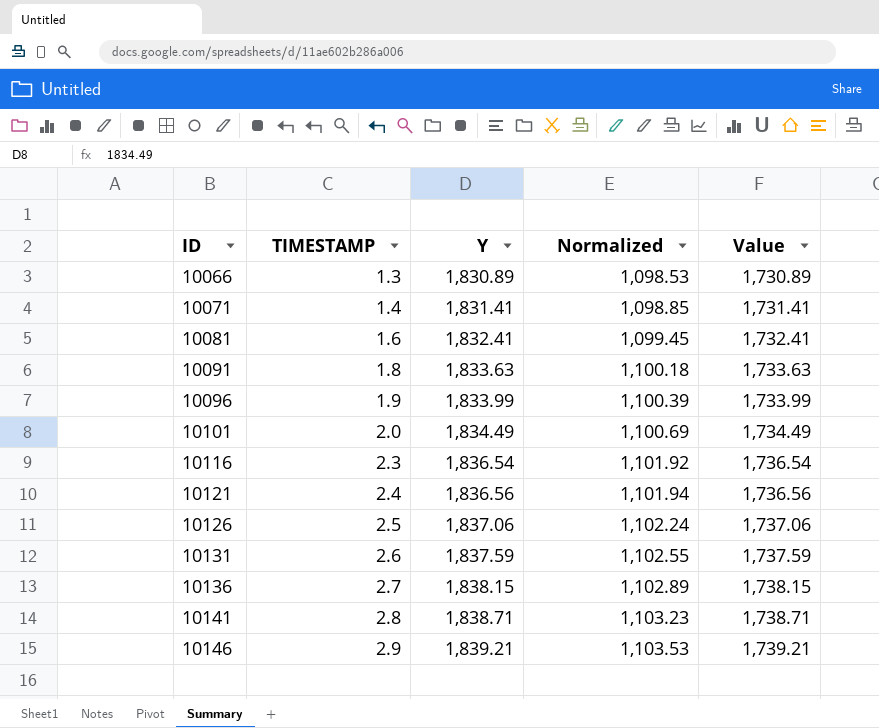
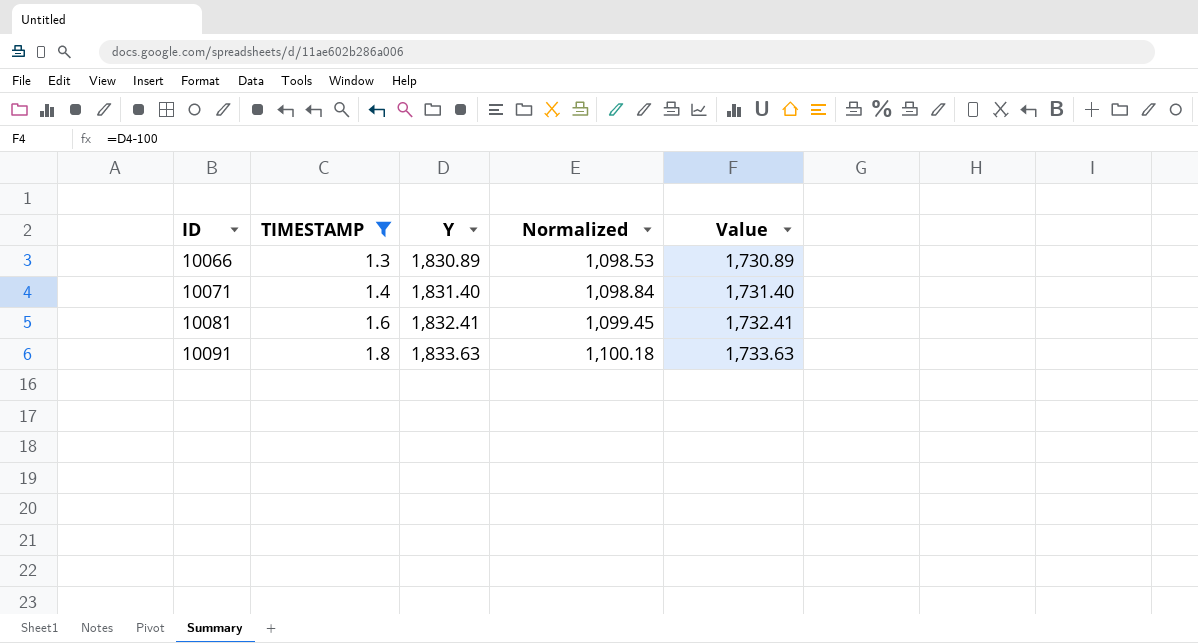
filter: none -> TIMESTAMP <= 1.8
10071 | Y: 1,831.41 -> 1,831.40
10071 | Normalized: 1,098.85 -> 1,098.84
10071 | Value: 1,731.41 -> 1,731.40

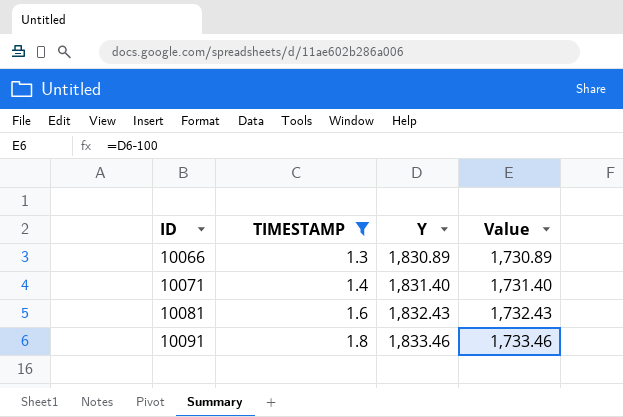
column Normalized | formula: [Y] * 0.6 -> none
10081 | Y: 1,832.41 -> 1,832.43
10081 | Value: 1,732.41 -> 1,732.43
10091 | Y: 1,833.63 -> 1,833.46
10091 | Value: 1,733.63 -> 1,733.46

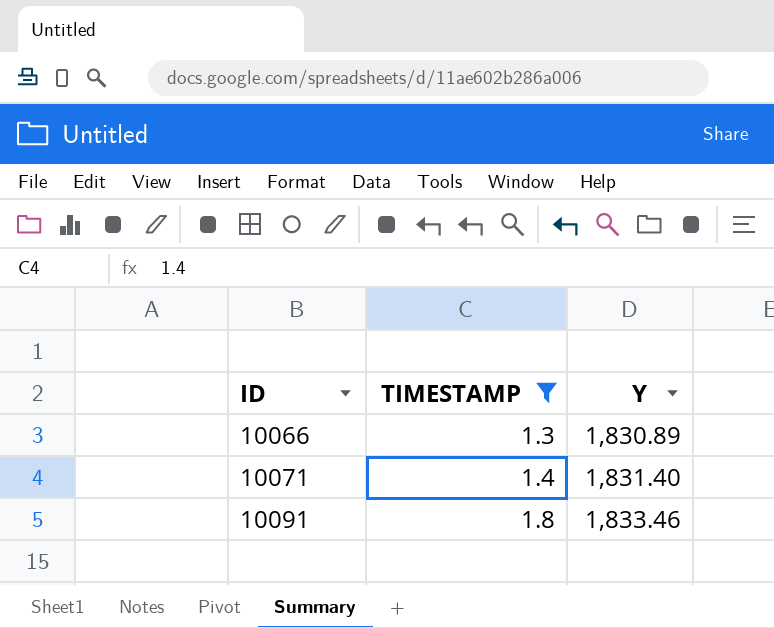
column Value | formula: [Y] - 100 -> none
row 10081: 1.6 | 1,832.43 | 1,732.43 -> none

